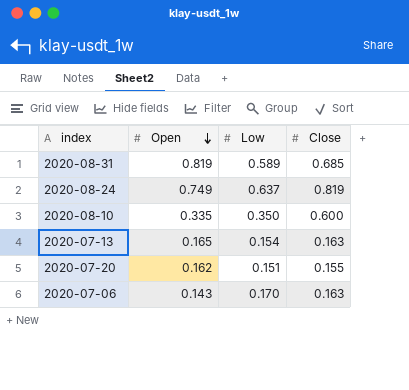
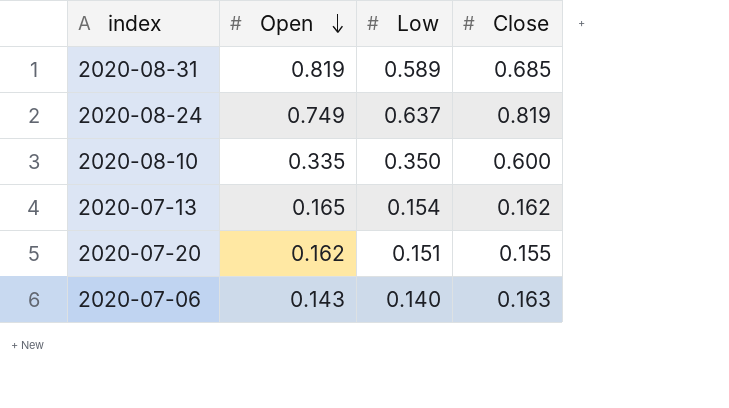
2020-07-13 | Close: 0.163 -> 0.162
2020-07-06 | Low: 0.170 -> 0.140

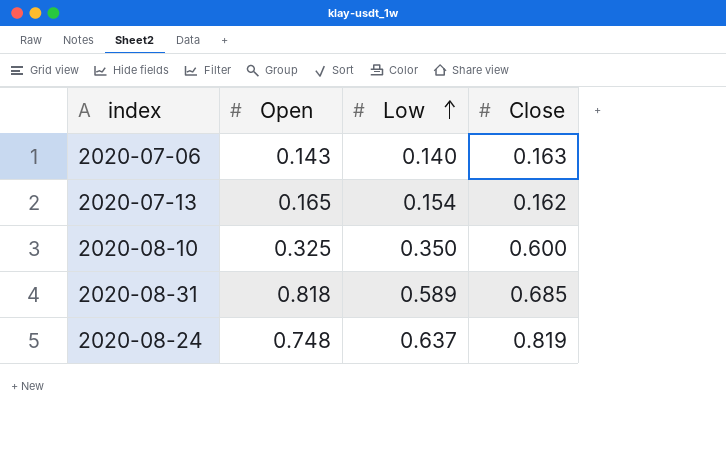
row order: Open descending -> Low ascending
row 2020-07-20: 0.162 | 0.151 | 0.155 -> none
2020-08-10 | Open: 0.335 -> 0.325
2020-08-31 | Open: 0.819 -> 0.818
2020-08-24 | Open: 0.749 -> 0.748

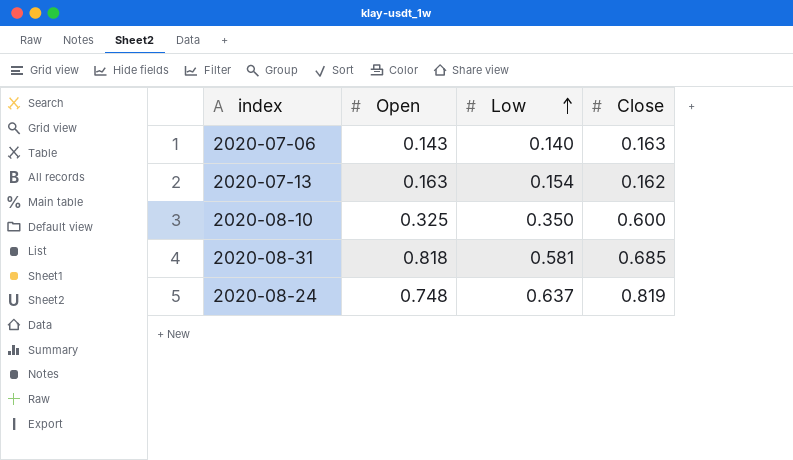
2020-07-13 | Open: 0.165 -> 0.163
2020-08-31 | Low: 0.589 -> 0.581

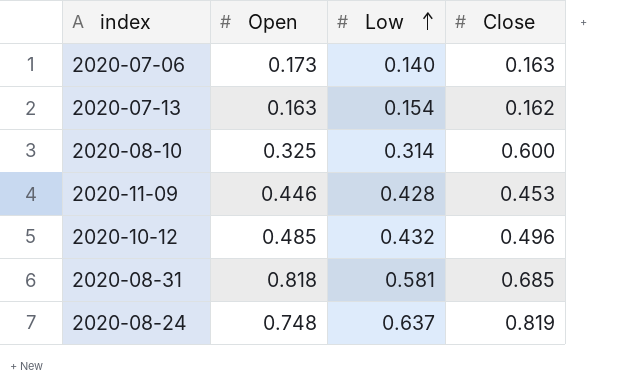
2020-07-06 | Open: 0.143 -> 0.173
2020-08-10 | Low: 0.350 -> 0.314
row 2020-11-09: none -> 0.446 | 0.428 | 0.453
row 2020-10-12: none -> 0.485 | 0.432 | 0.496

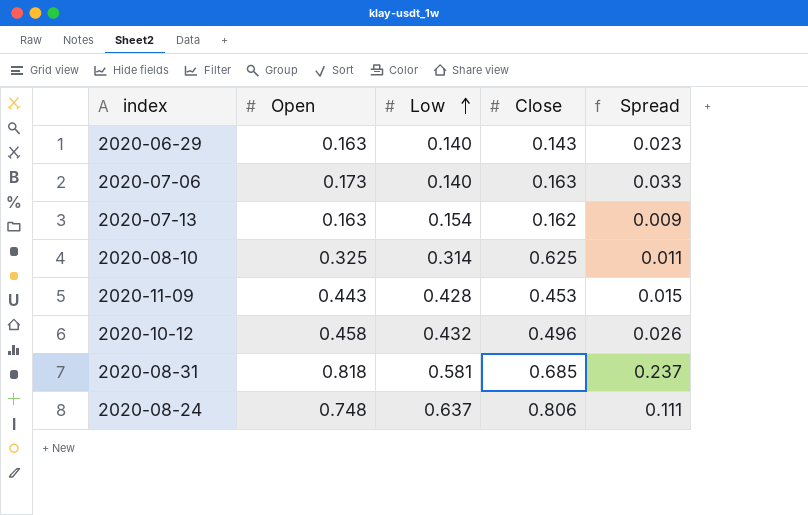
column Spread | formula: none -> [Open] - [Low]
row 2020-06-29: none -> 0.163 | 0.140 | 0.143 | 0.023
2020-08-10 | Close: 0.600 -> 0.625
2020-11-09 | Open: 0.446 -> 0.443
2020-10-12 | Open: 0.485 -> 0.458
2020-08-24 | Close: 0.819 -> 0.806

